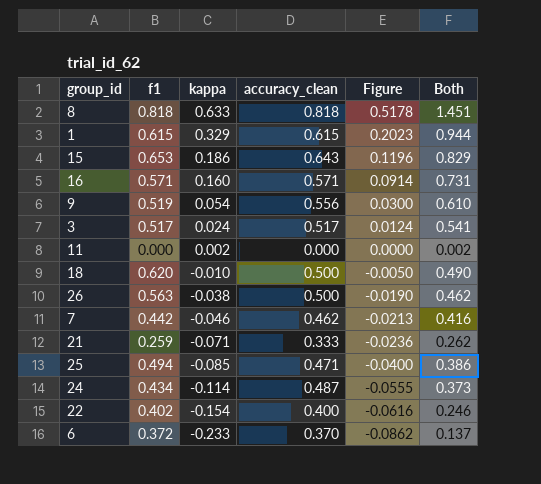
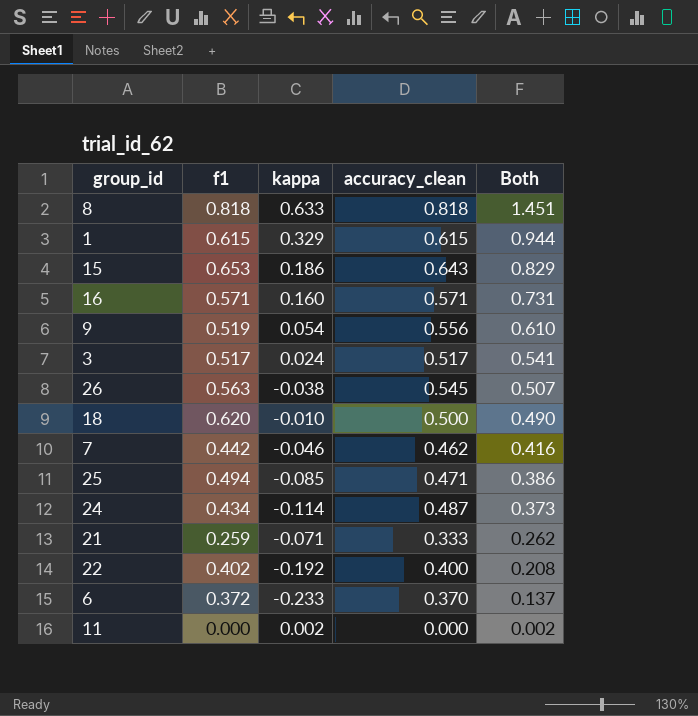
row order: kappa descending -> Both descending
column Figure | formula: [kappa] * [accuracy_clean] -> none
26 | accuracy_clean: 0.500 -> 0.545
26 | Both: 0.462 -> 0.507
22 | kappa: -0.154 -> -0.192
22 | Both: 0.246 -> 0.208

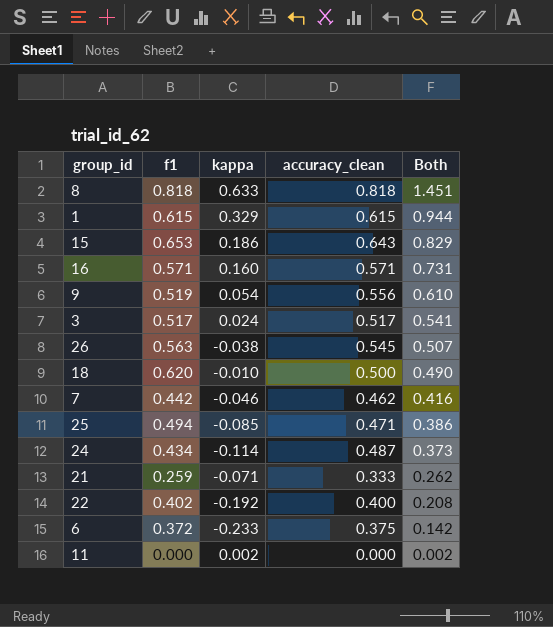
6 | accuracy_clean: 0.370 -> 0.375
6 | Both: 0.137 -> 0.142

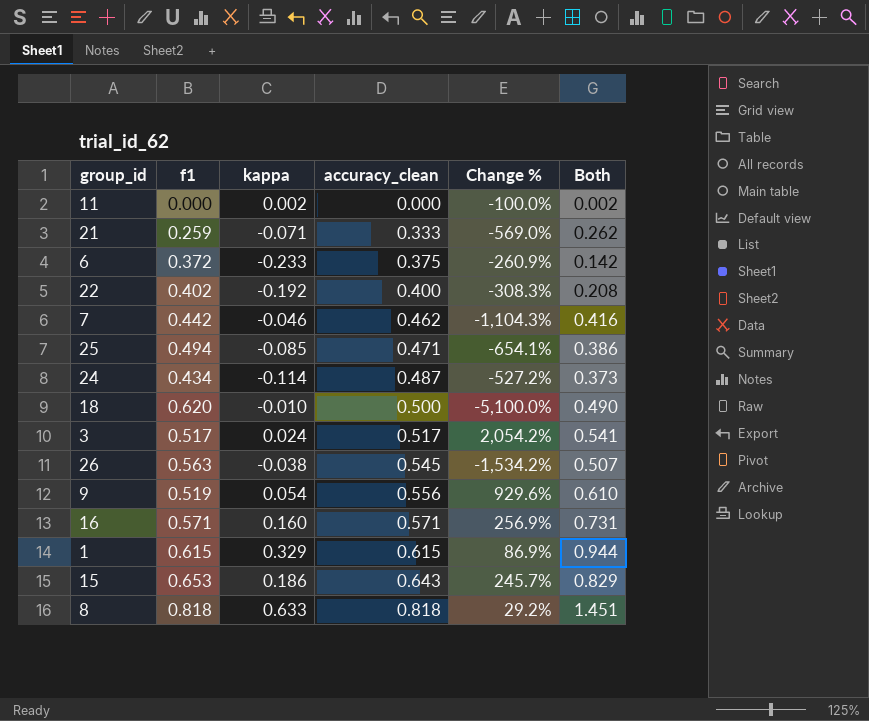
row order: Both descending -> accuracy_clean ascending
column Change % | formula: none -> ([accuracy_clean] - [kappa]) / [kappa]

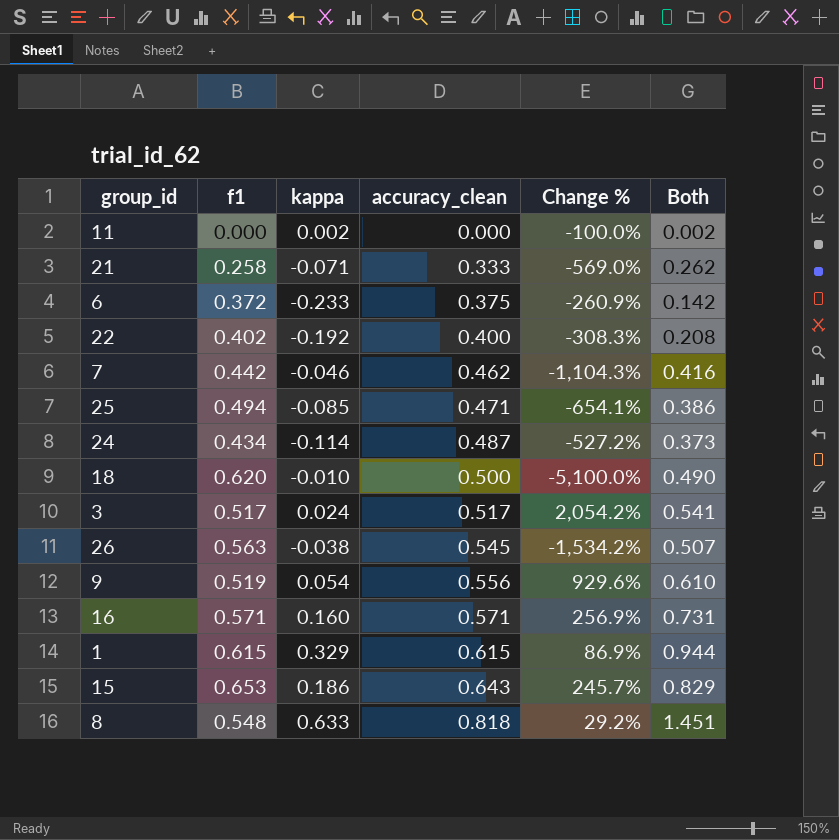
21 | f1: 0.259 -> 0.258
8 | f1: 0.818 -> 0.548

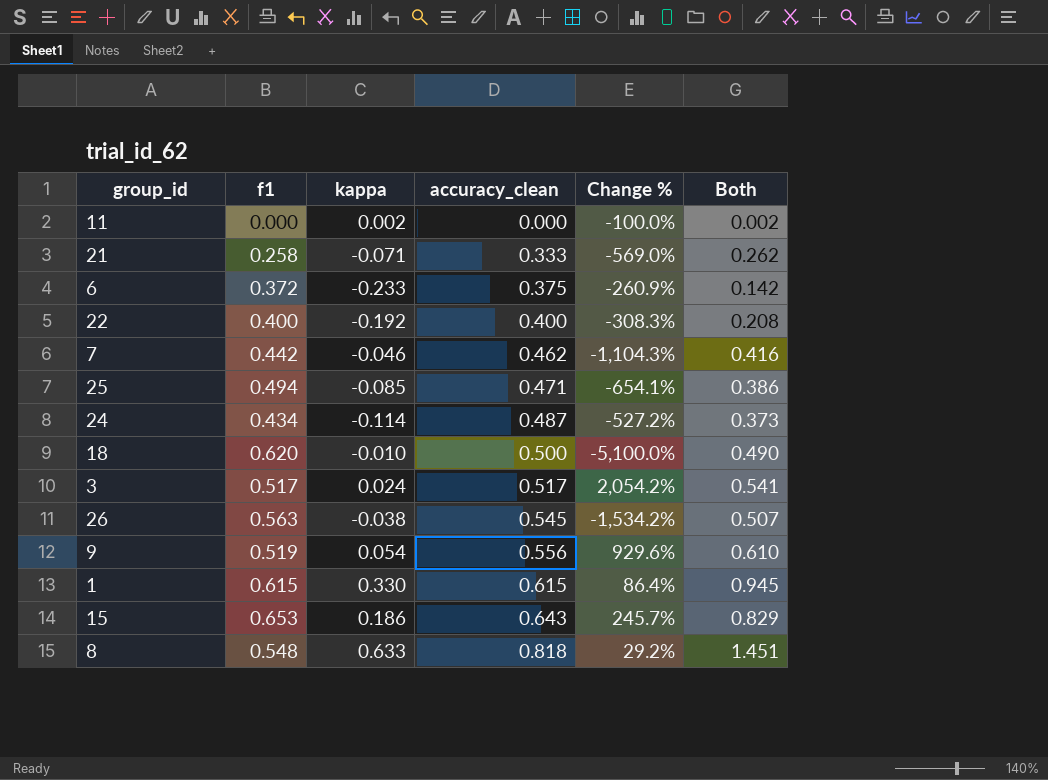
row 16: 0.571 | 0.160 | 0.571 | 256.9% | 0.731 -> none
22 | f1: 0.402 -> 0.400
1 | kappa: 0.329 -> 0.330
1 | Change %: 86.9% -> 86.4%
1 | Both: 0.944 -> 0.945

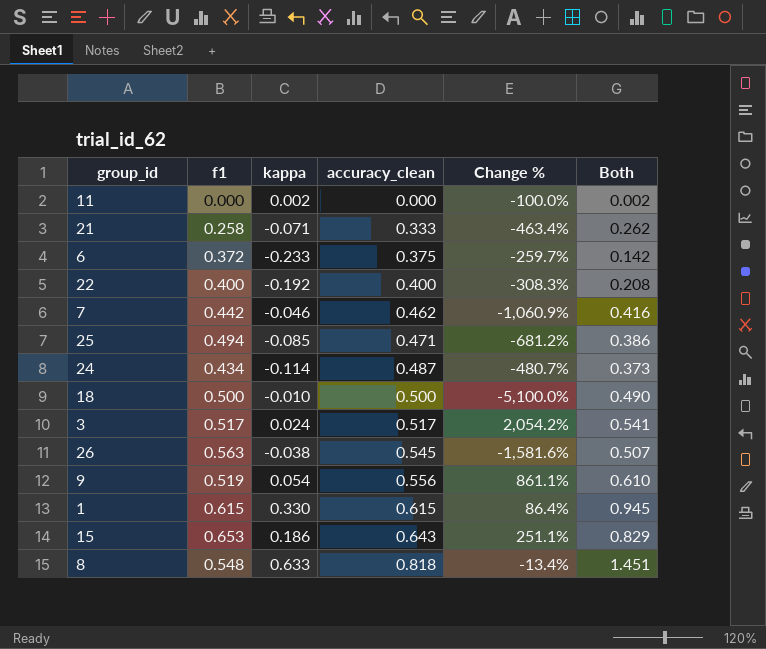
column Change % | formula: ([accuracy_clean] - [kappa]) / [kappa] -> ([f1] - [kappa]) / [kappa]
18 | f1: 0.620 -> 0.500

